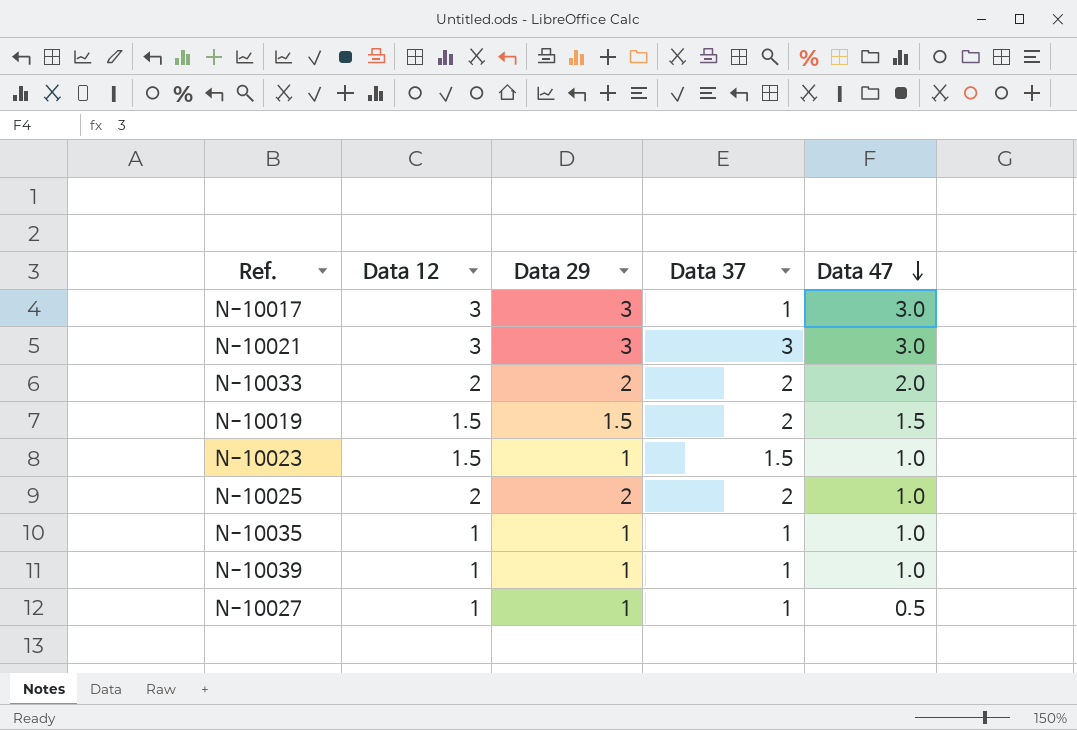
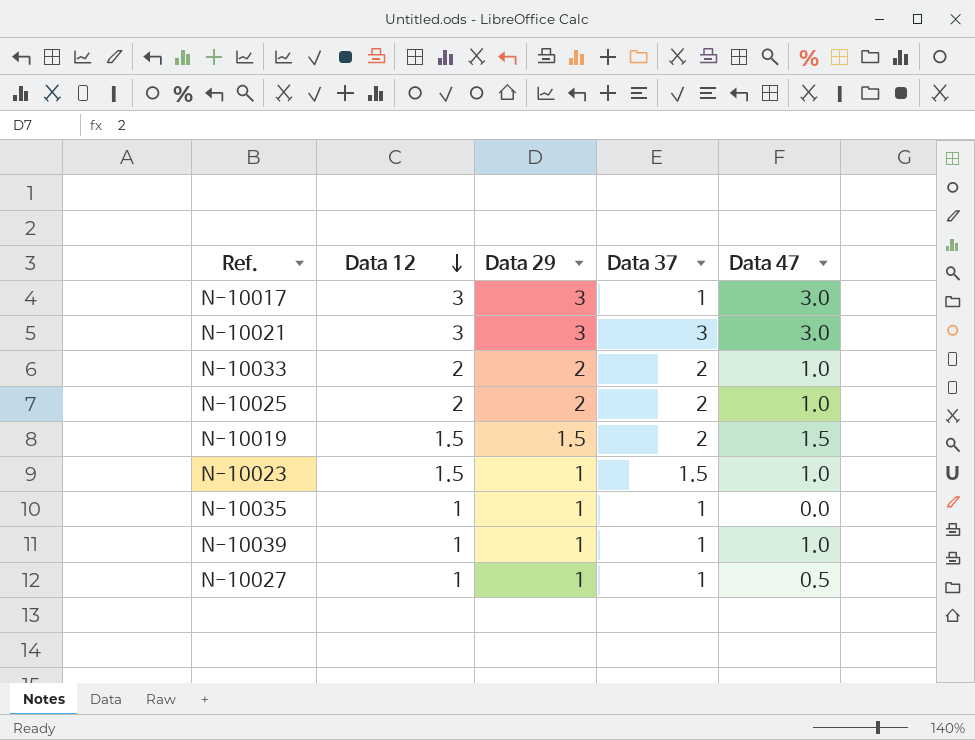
row order: Data 47 descending -> Data 12 descending
N-10033 | Data 47: 2.0 -> 1.0
N-10035 | Data 47: 1.0 -> 0.0

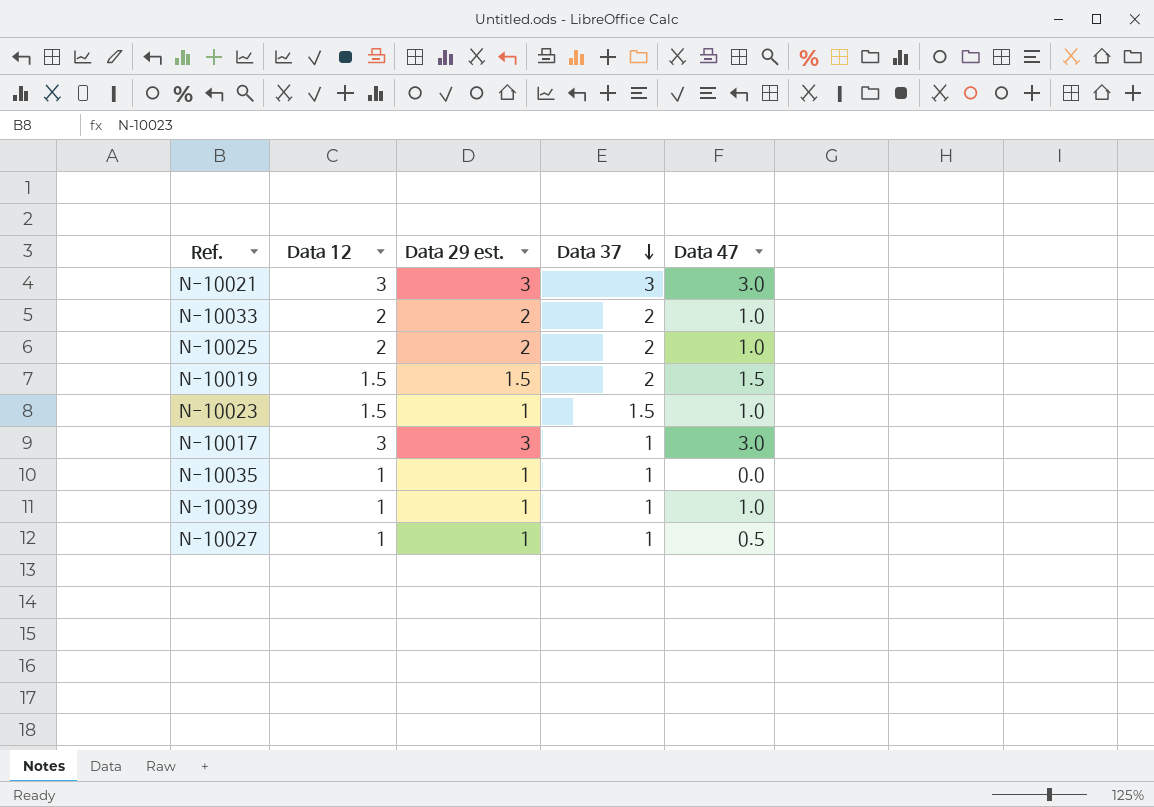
row order: Data 12 descending -> Data 37 descending
column name: Data 29 -> Data 29 est.

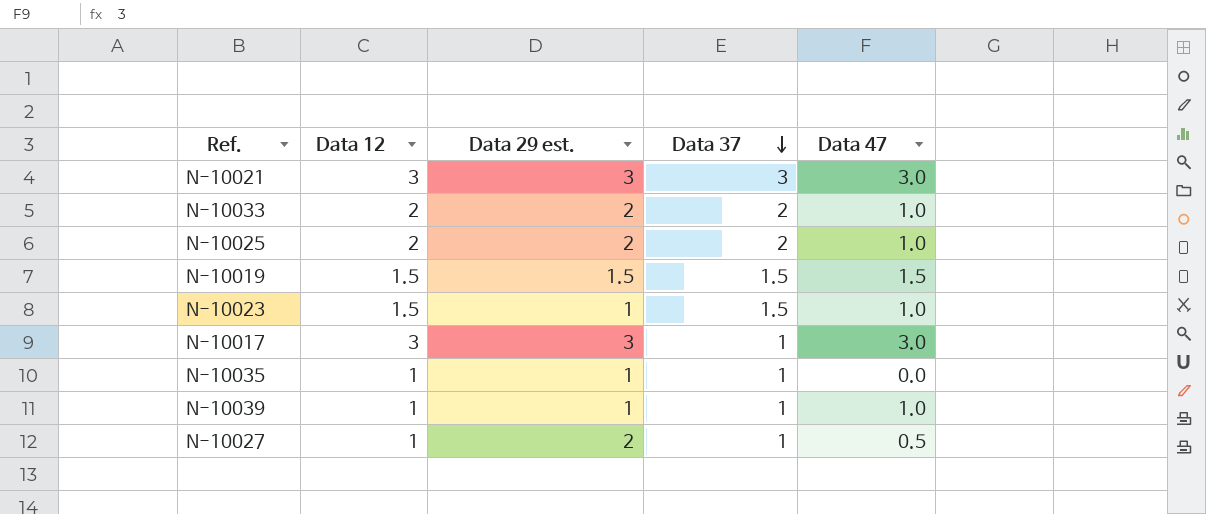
N-10019 | Data 37: 2 -> 1.5
N-10027 | Data 29 est.: 1 -> 2

